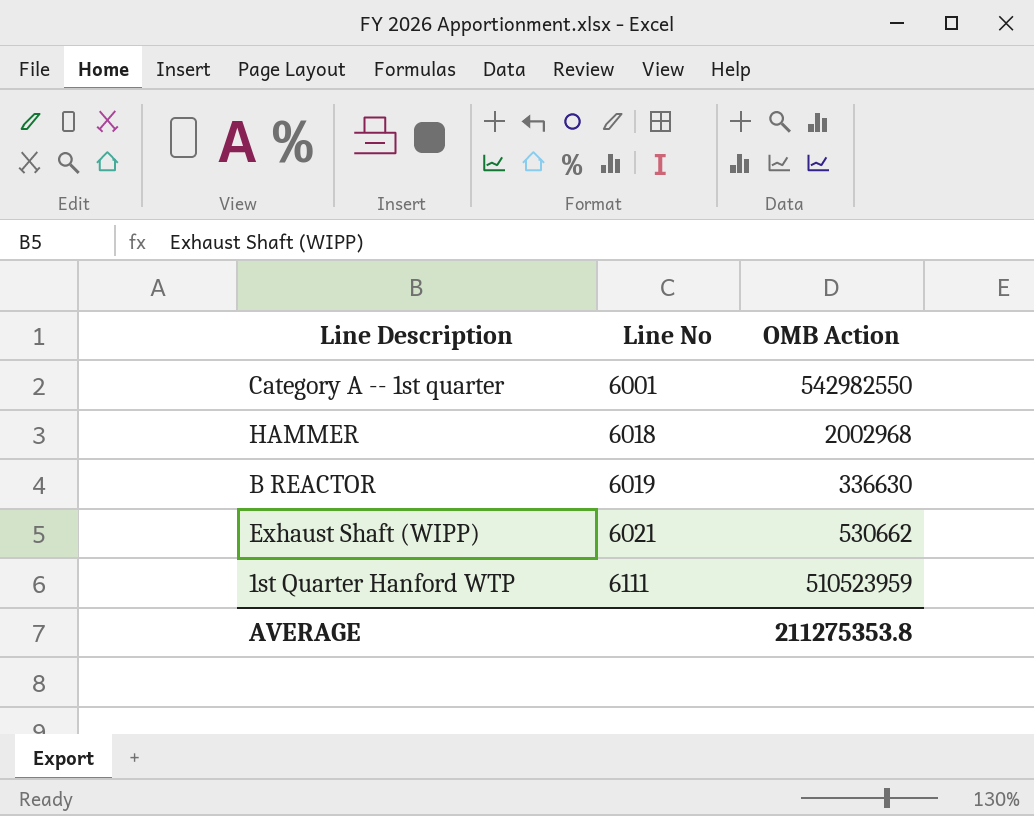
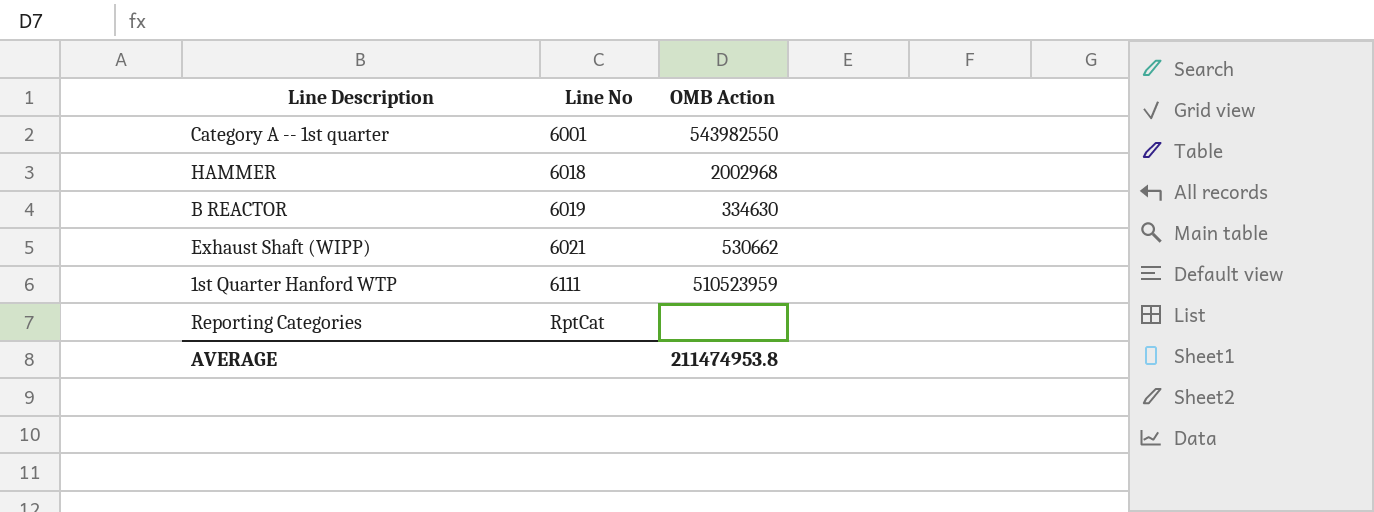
Category A -- 1st quarter | OMB Action: 542982550 -> 543982550
B REACTOR | OMB Action: 336630 -> 334630
row Reporting Categories: none -> RptCat | none
AVERAGE | OMB Action: 211275353.8 -> 211474953.8

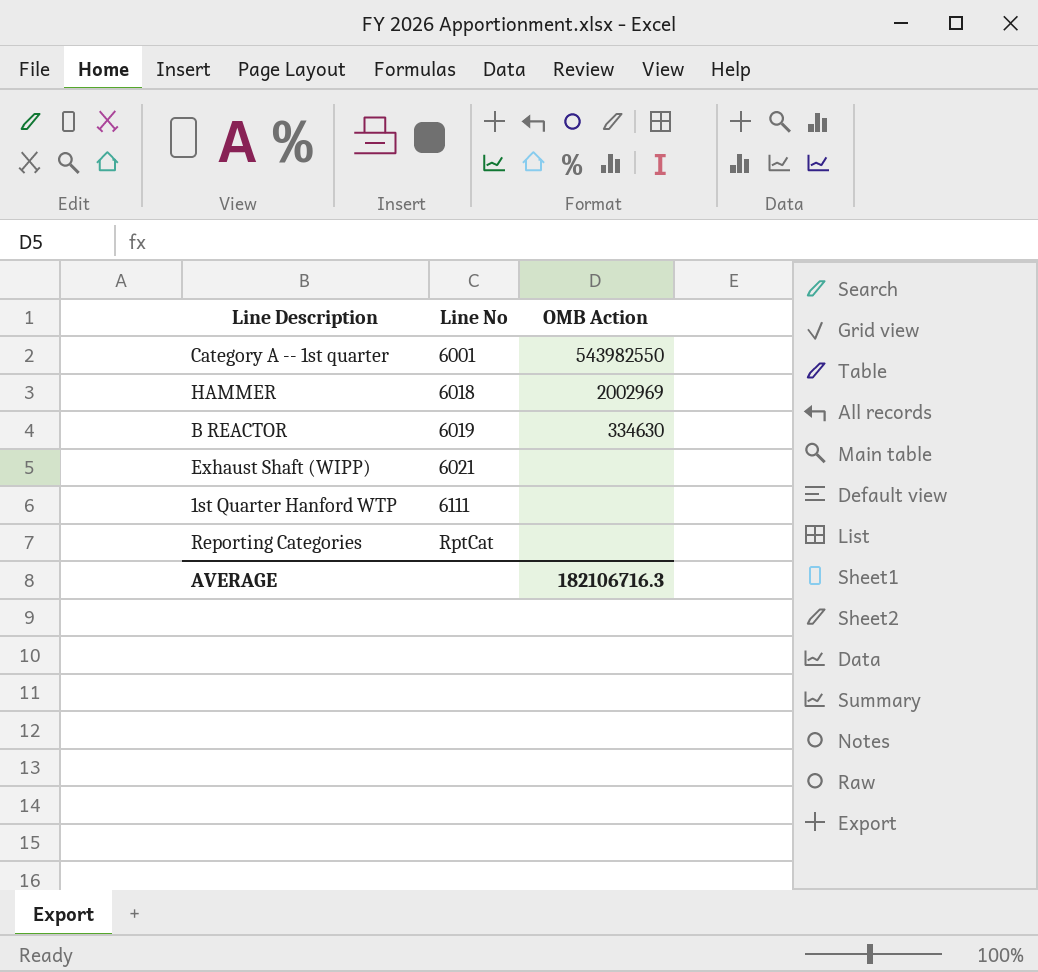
HAMMER | OMB Action: 2002968 -> 2002969
Exhaust Shaft (WIPP) | OMB Action: 530662 -> none
1st Quarter Hanford WTP | OMB Action: 510523959 -> none
AVERAGE | OMB Action: 211474953.8 -> 182106716.3

